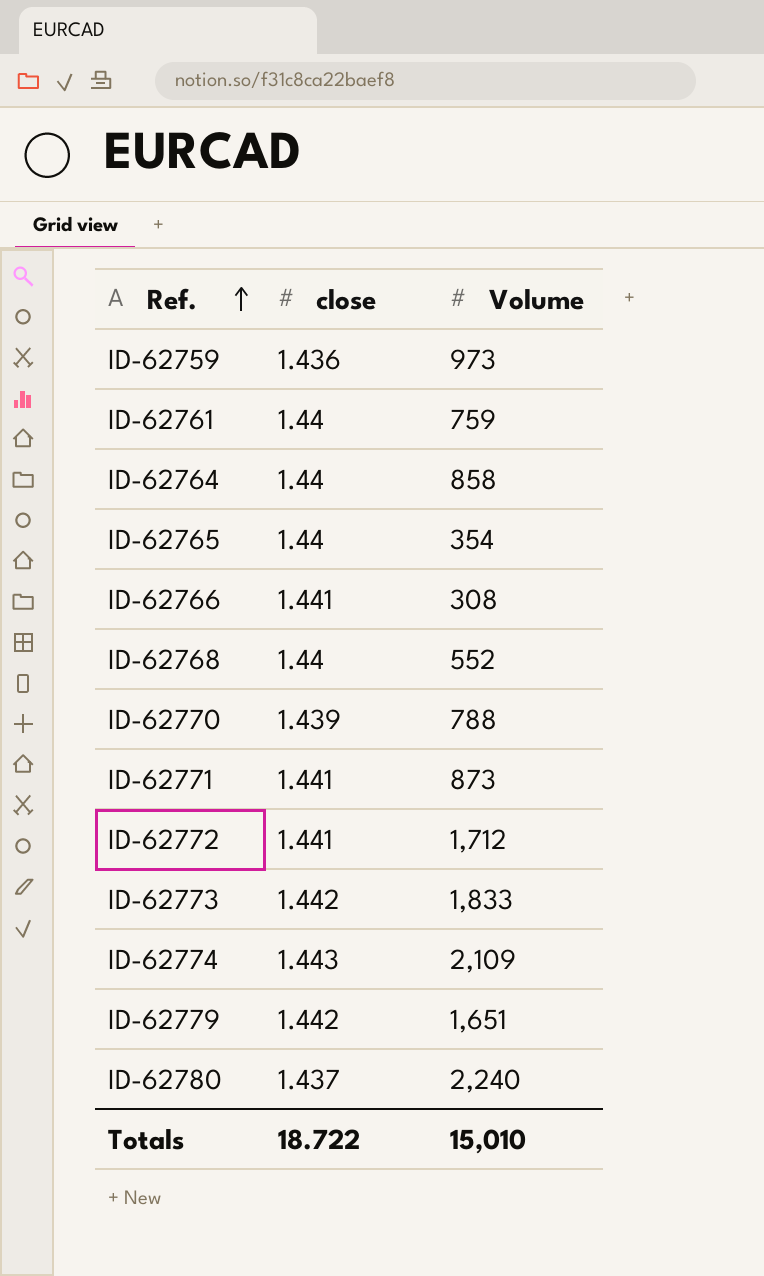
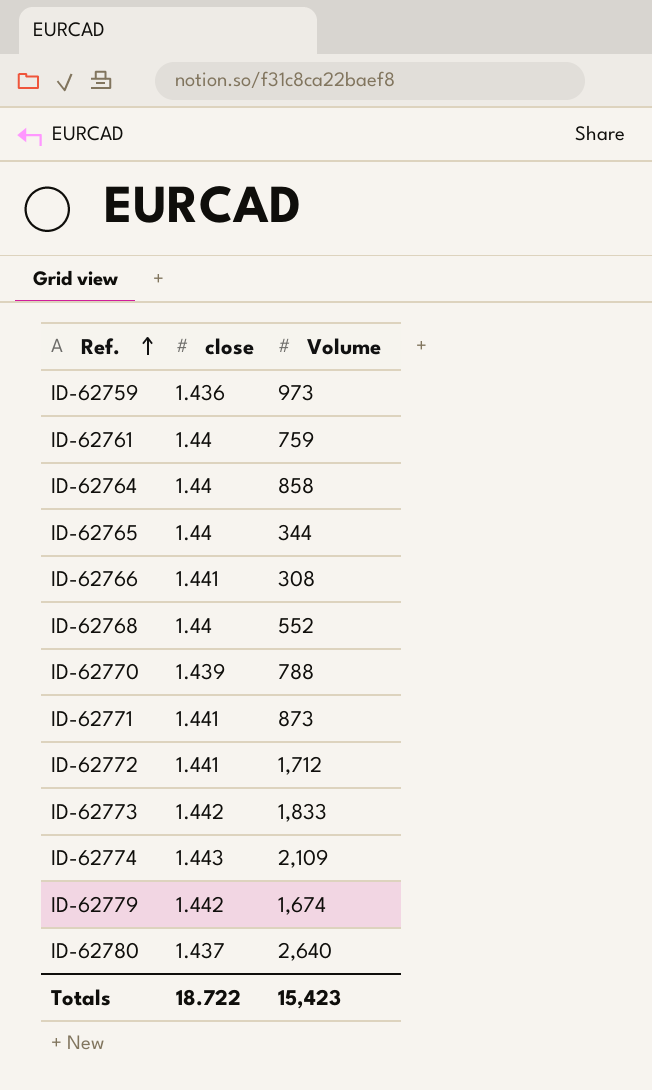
ID-62765 | Volume: 354 -> 344
ID-62779 | Volume: 1,651 -> 1,674
ID-62780 | Volume: 2,240 -> 2,640
Totals | Volume: 15,010 -> 15,423

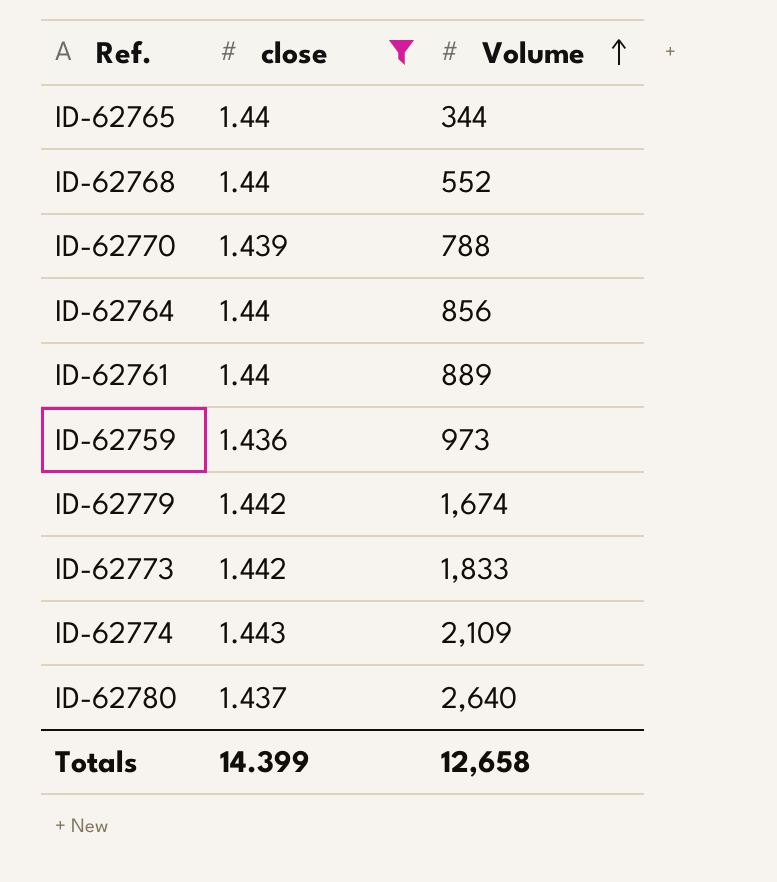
filter: none -> close != 1.441
row order: Ref. ascending -> Volume ascending
ID-62764 | Volume: 858 -> 856
ID-62761 | Volume: 759 -> 889
Totals | close: 18.722 -> 14.399
Totals | Volume: 15,423 -> 12,658

